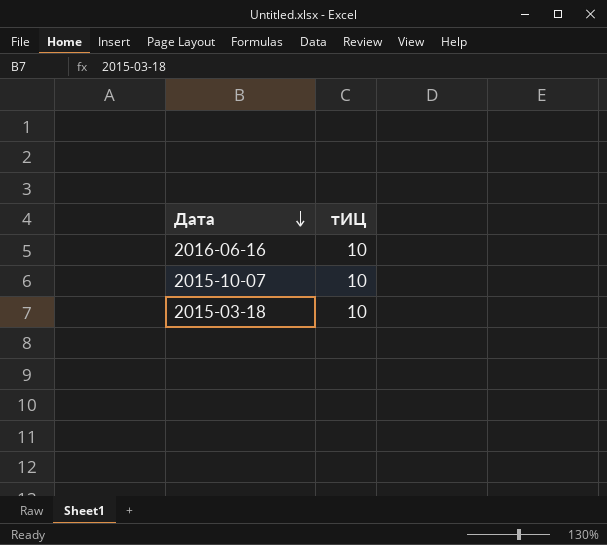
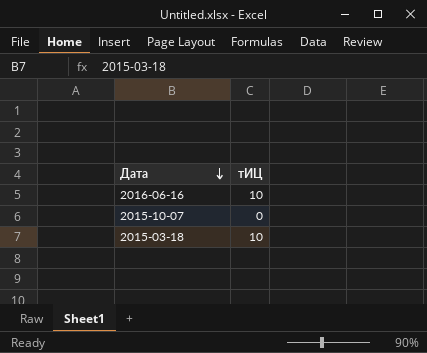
2015-10-07 | тИЦ: 10 -> 0

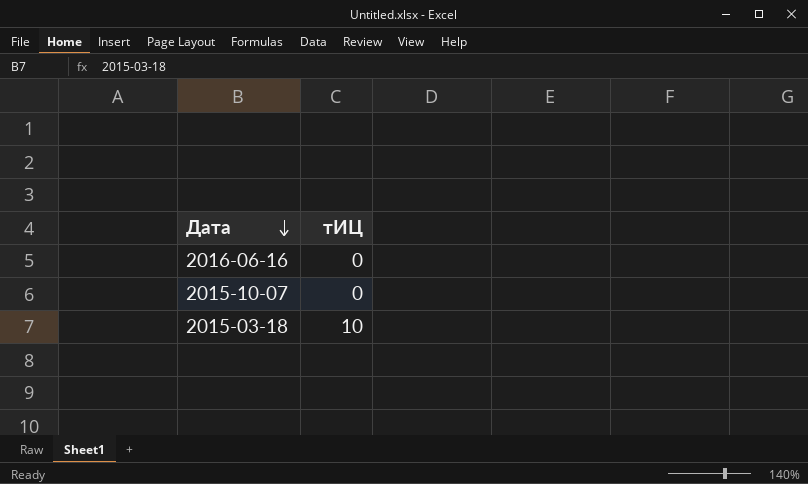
2016-06-16 | тИЦ: 10 -> 0

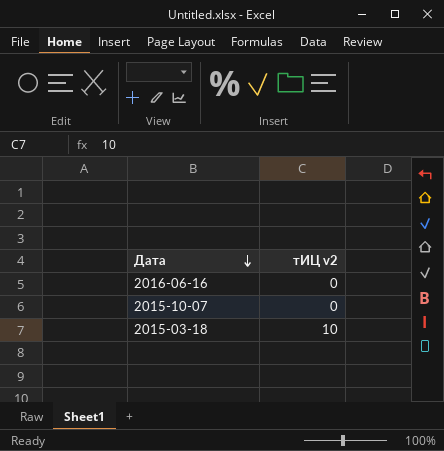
column name: тИЦ -> тИЦ v2

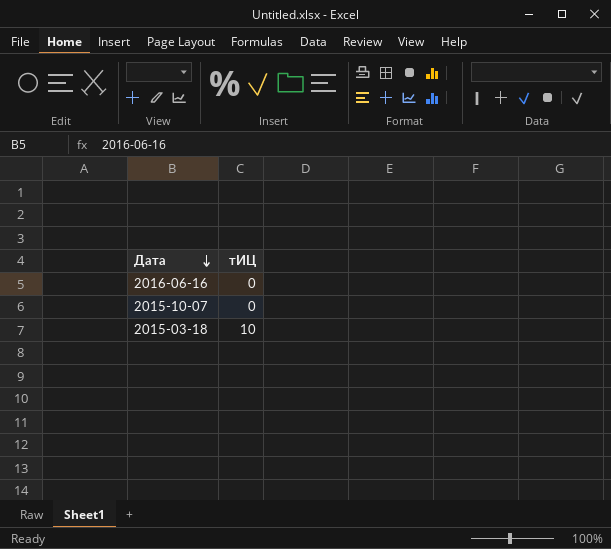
column name: тИЦ v2 -> тИЦ

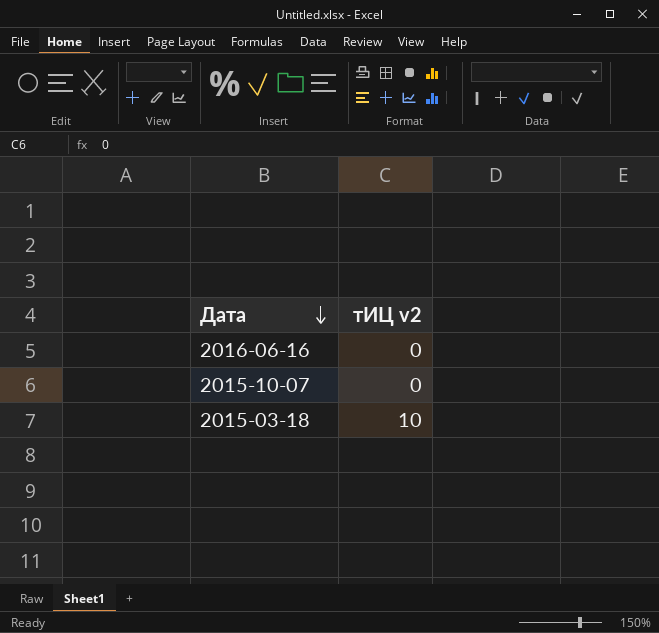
column name: тИЦ -> тИЦ v2

